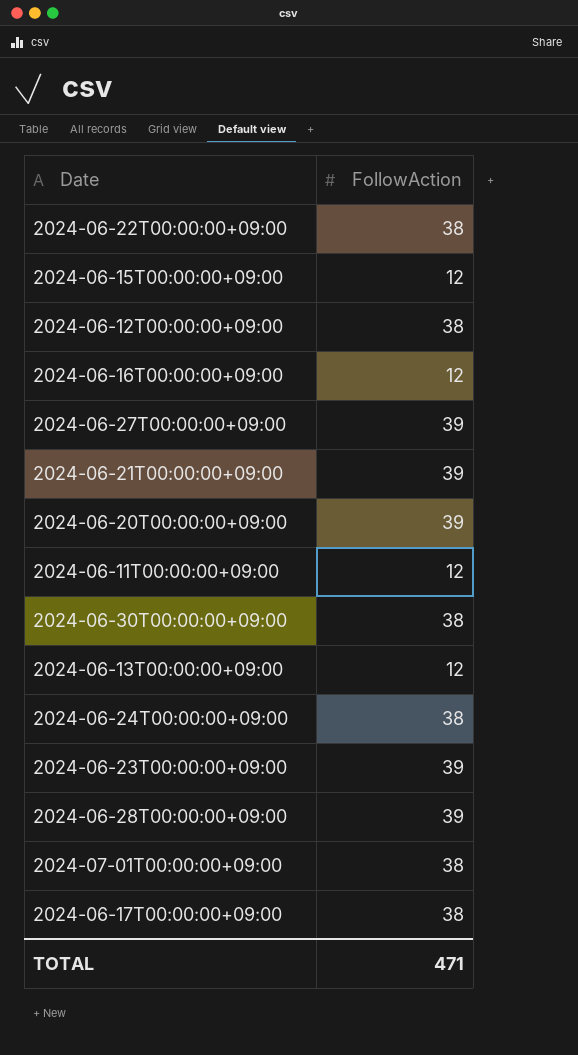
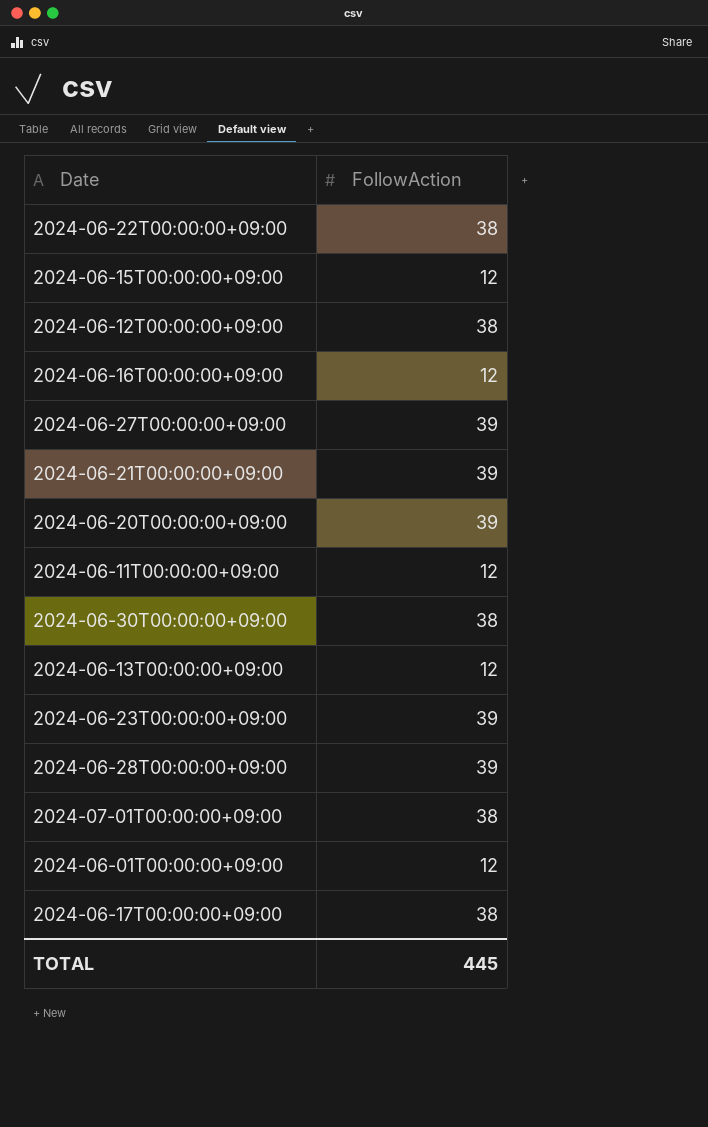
row 2024-06-24T00:00:00+09:00: 38 -> none
row 2024-06-01T00:00:00+09:00: none -> 12
TOTAL | FollowAction: 471 -> 445

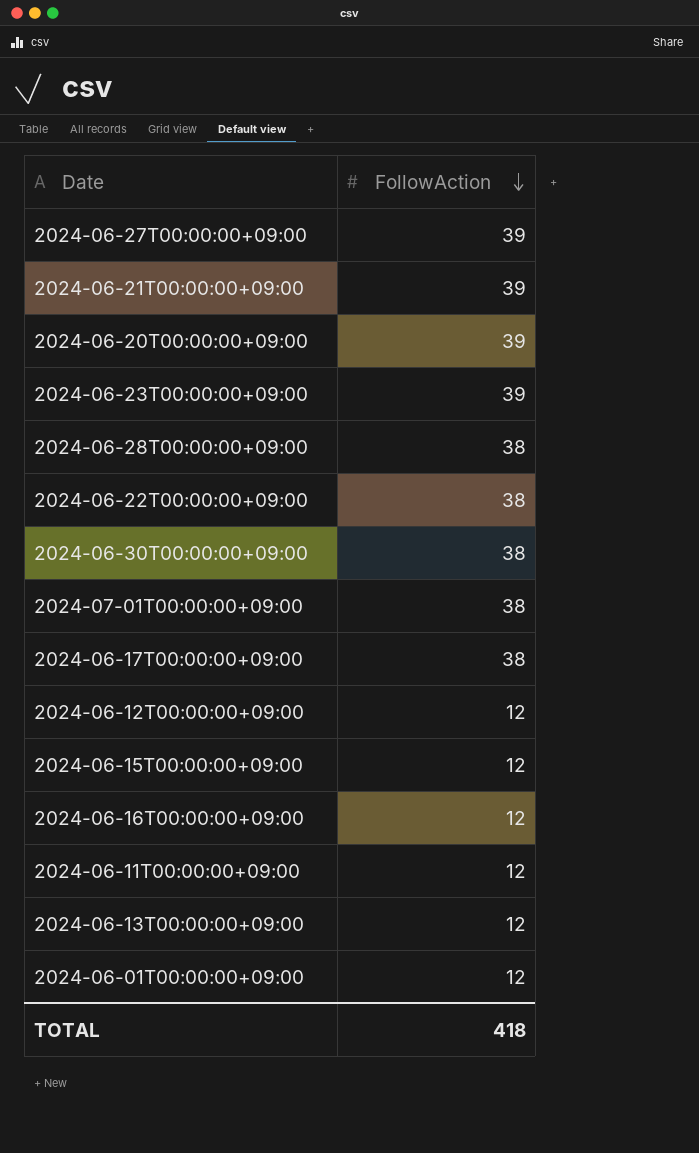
row order: none -> FollowAction descending
2024-06-28T00:00:00+09:00 | FollowAction: 39 -> 38
2024-06-12T00:00:00+09:00 | FollowAction: 38 -> 12
TOTAL | FollowAction: 445 -> 418

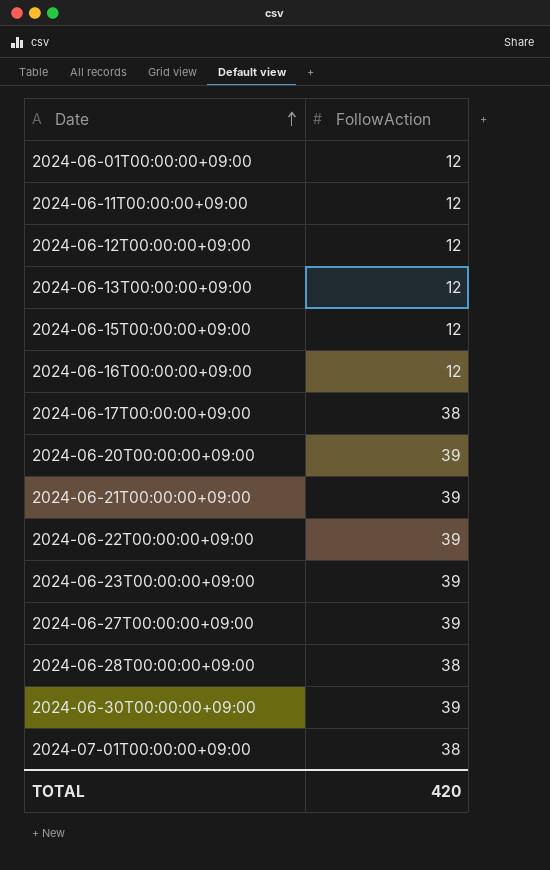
row order: FollowAction descending -> Date ascending
2024-06-22T00:00:00+09:00 | FollowAction: 38 -> 39
2024-06-30T00:00:00+09:00 | FollowAction: 38 -> 39
TOTAL | FollowAction: 418 -> 420

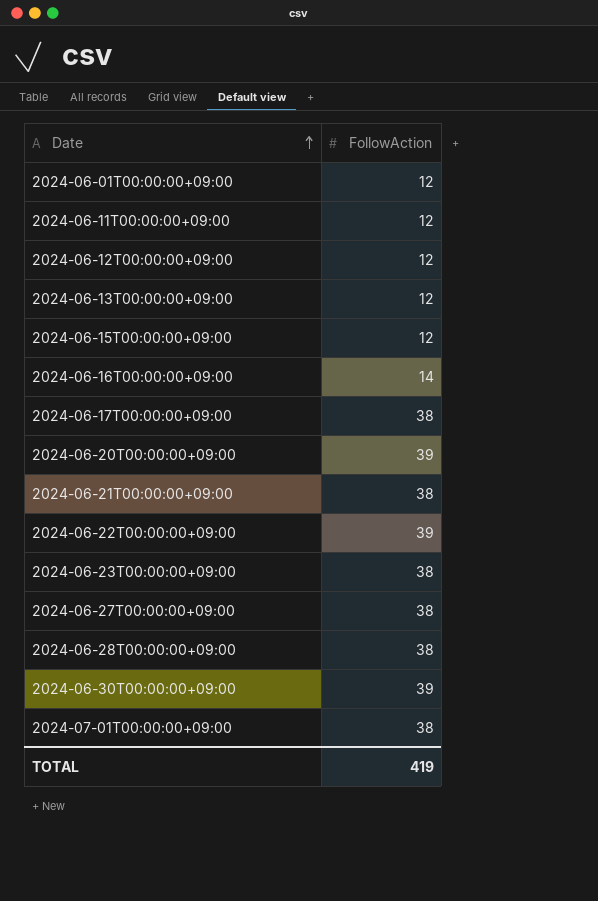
2024-06-16T00:00:00+09:00 | FollowAction: 12 -> 14
2024-06-21T00:00:00+09:00 | FollowAction: 39 -> 38
2024-06-23T00:00:00+09:00 | FollowAction: 39 -> 38
2024-06-27T00:00:00+09:00 | FollowAction: 39 -> 38
TOTAL | FollowAction: 420 -> 419

